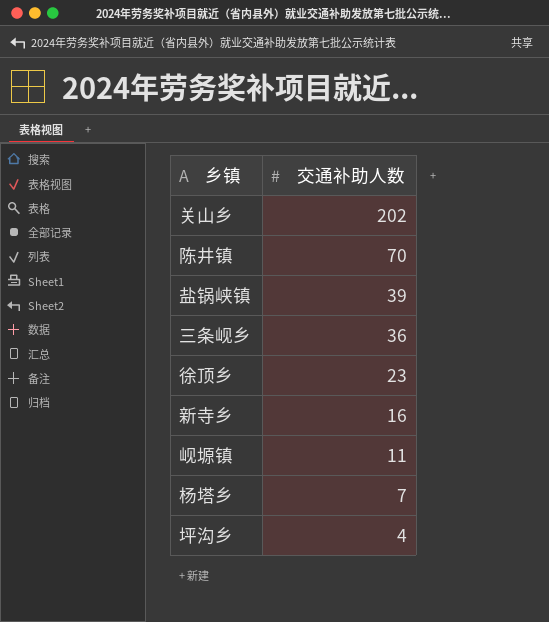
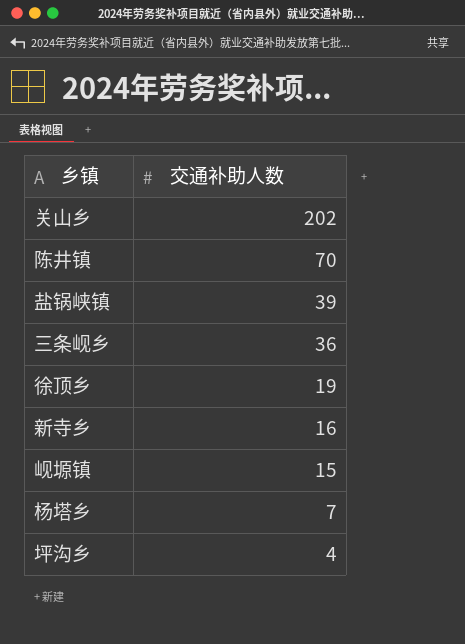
徐顶乡 | 交通补助人数: 23 -> 19
岘塬镇 | 交通补助人数: 11 -> 15

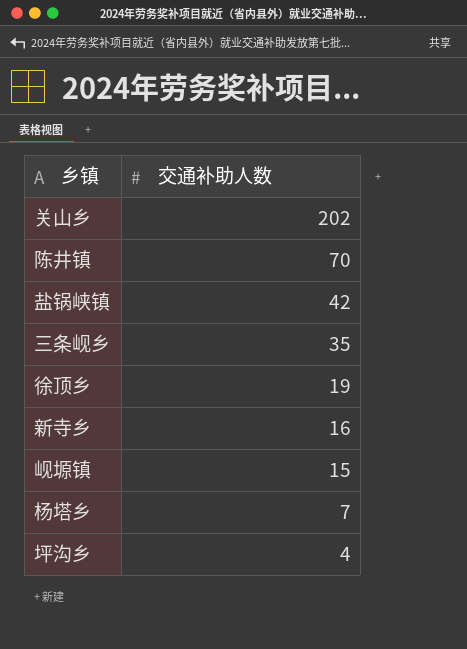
盐锅峡镇 | 交通补助人数: 39 -> 42
三条岘乡 | 交通补助人数: 36 -> 35

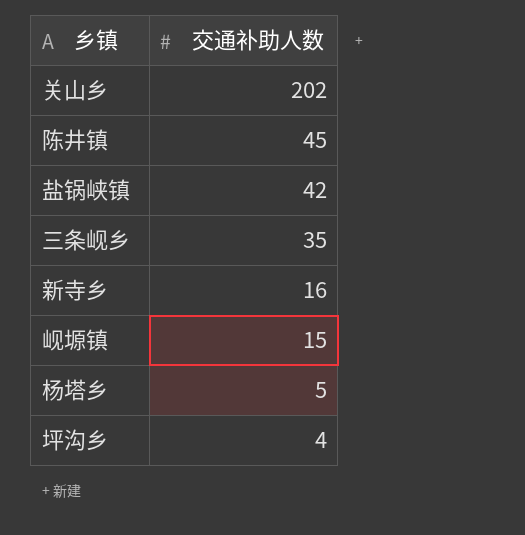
row 徐顶乡: 19 -> none
陈井镇 | 交通补助人数: 70 -> 45
杨塔乡 | 交通补助人数: 7 -> 5

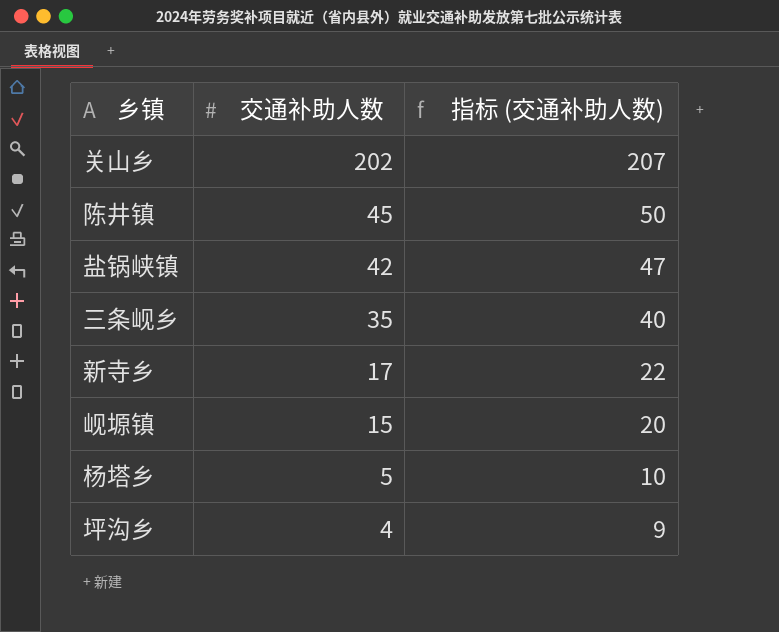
column 指标 (交通补助人数) | formula: none -> [交通补助人数] + 5
新寺乡 | 交通补助人数: 16 -> 17

